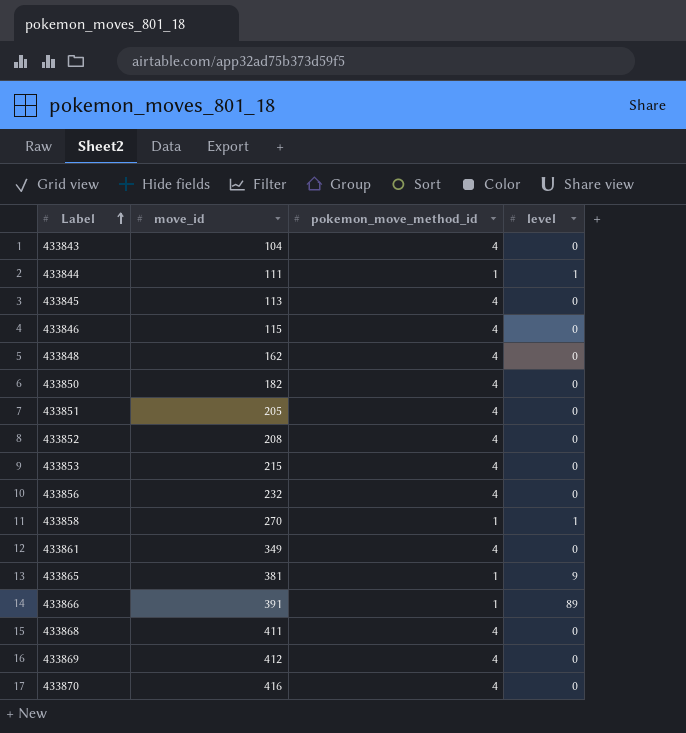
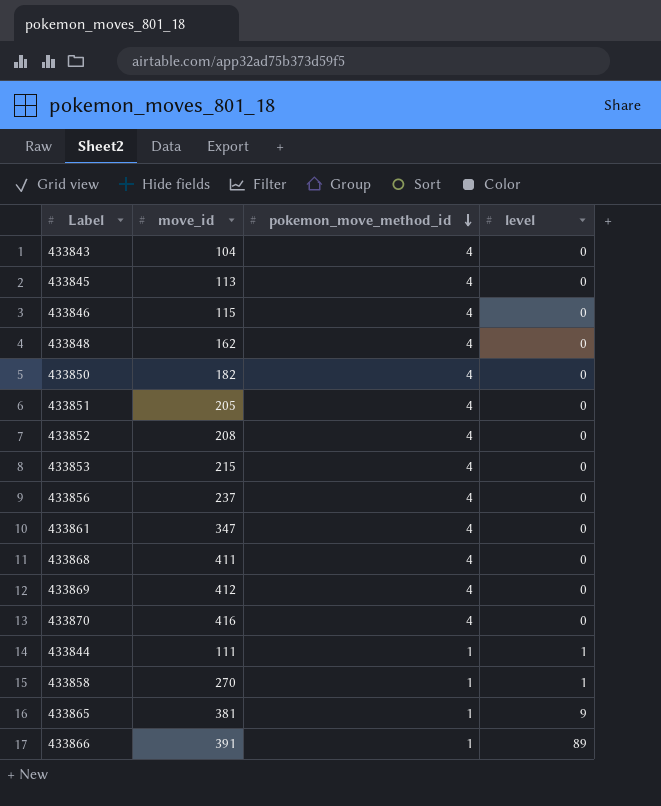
row order: Label ascending -> pokemon_move_method_id descending
433856 | move_id: 232 -> 237
433861 | move_id: 349 -> 347

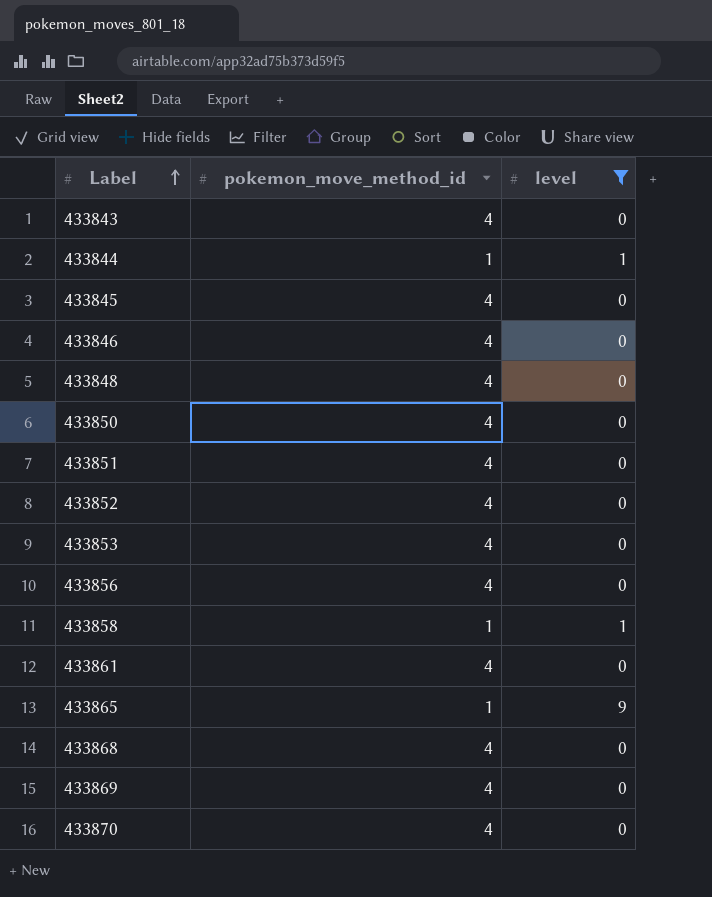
filter: none -> level != 89
row order: pokemon_move_method_id descending -> Label ascending
column move_id | position: 2 -> none

